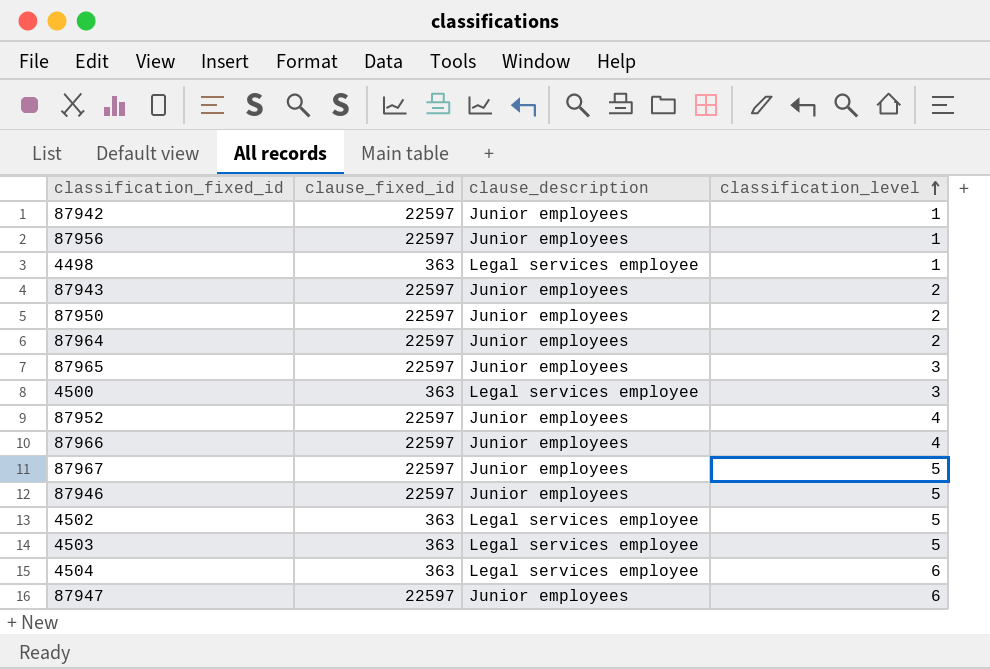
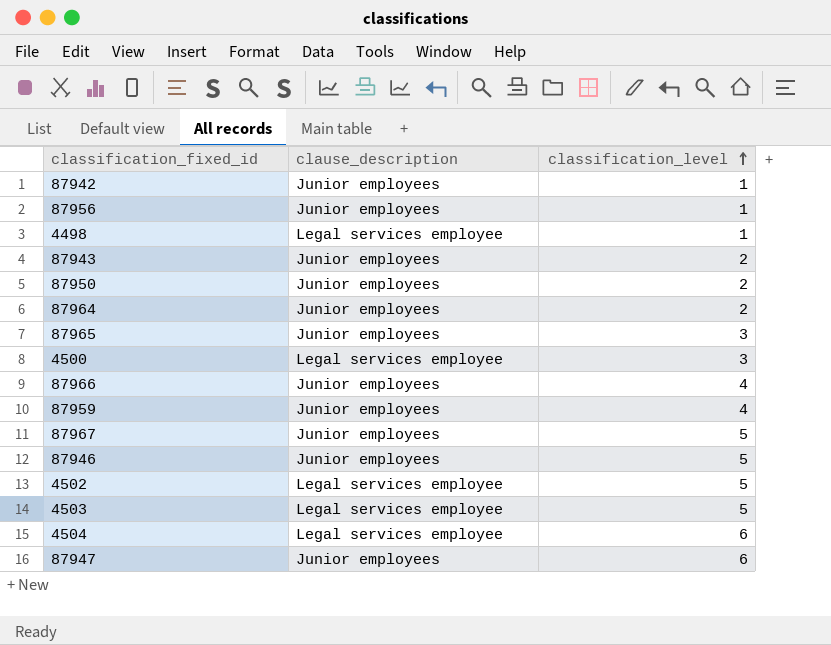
column clause_fixed_id | position: 2 -> none
row 87952: 22597 | Junior employees | 4 -> none
row 87959: none -> Junior employees | 4

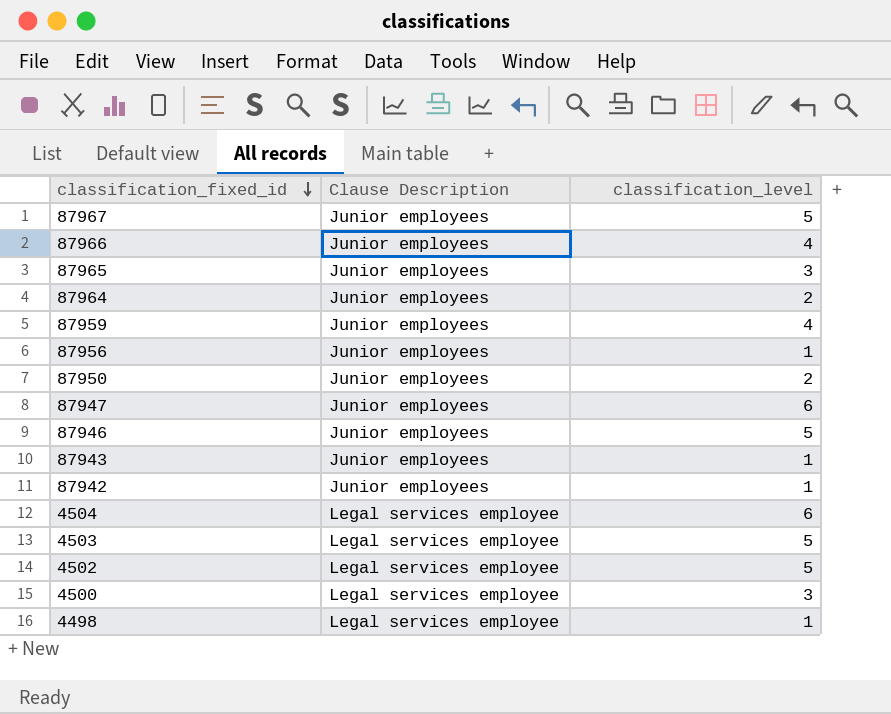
row order: classification_level ascending -> classification_fixed_id descending
column name: clause_description -> Clause Description
87943 | classification_level: 2 -> 1

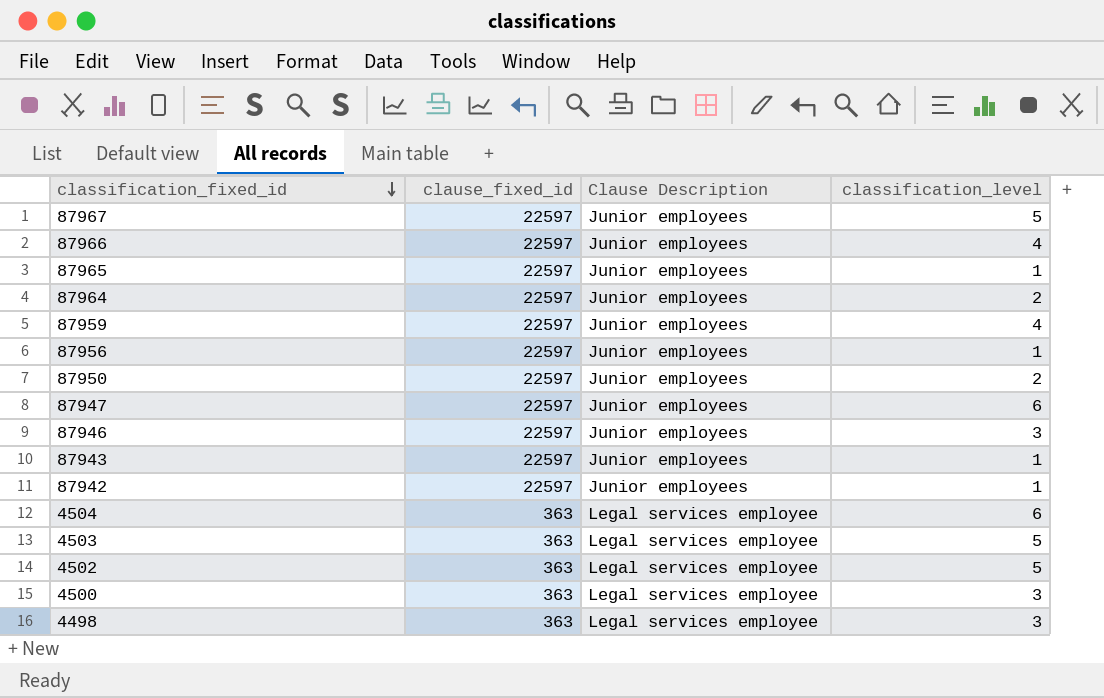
column clause_fixed_id | position: none -> 2
87965 | classification_level: 3 -> 1
87946 | classification_level: 5 -> 3
4498 | classification_level: 1 -> 3

